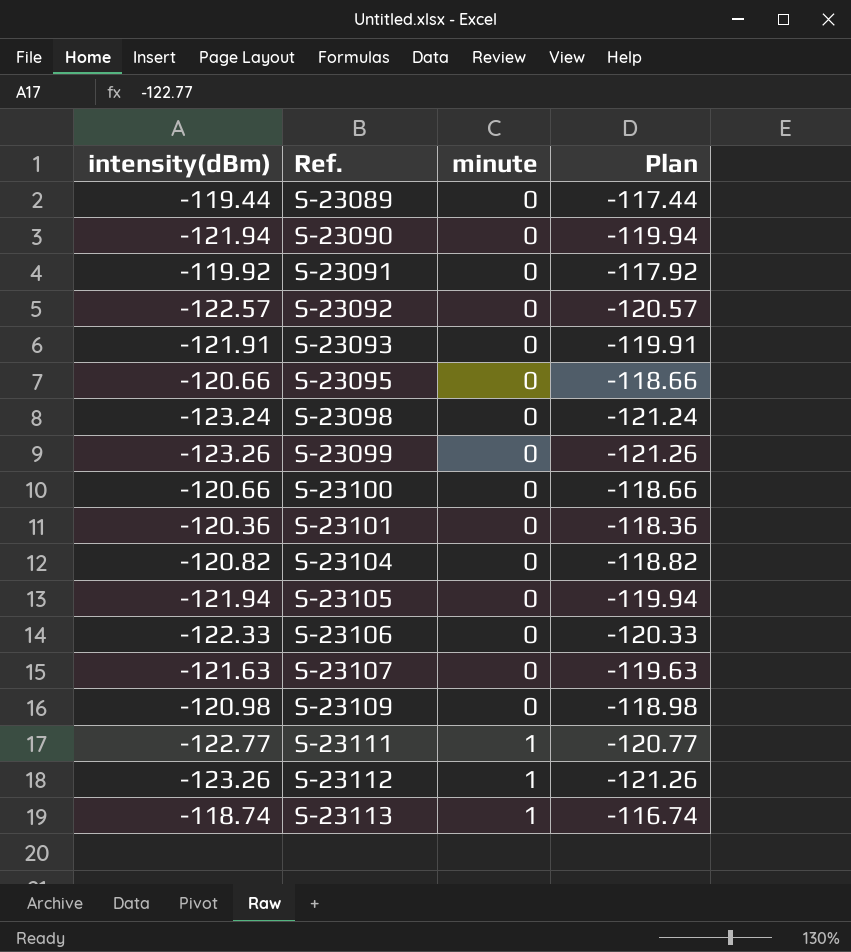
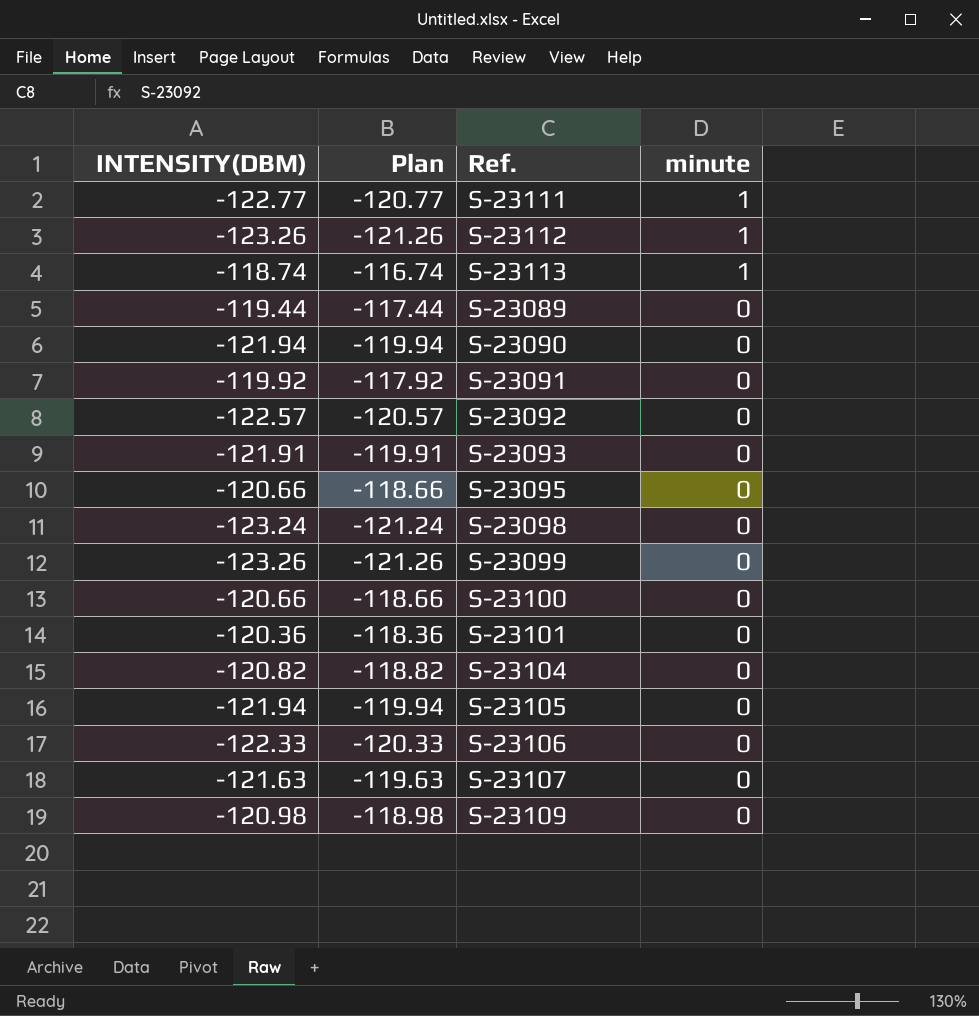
row order: Ref. ascending -> minute descending
column name: intensity(dBm) -> INTENSITY(DBM)
column Plan | position: 4 -> 2

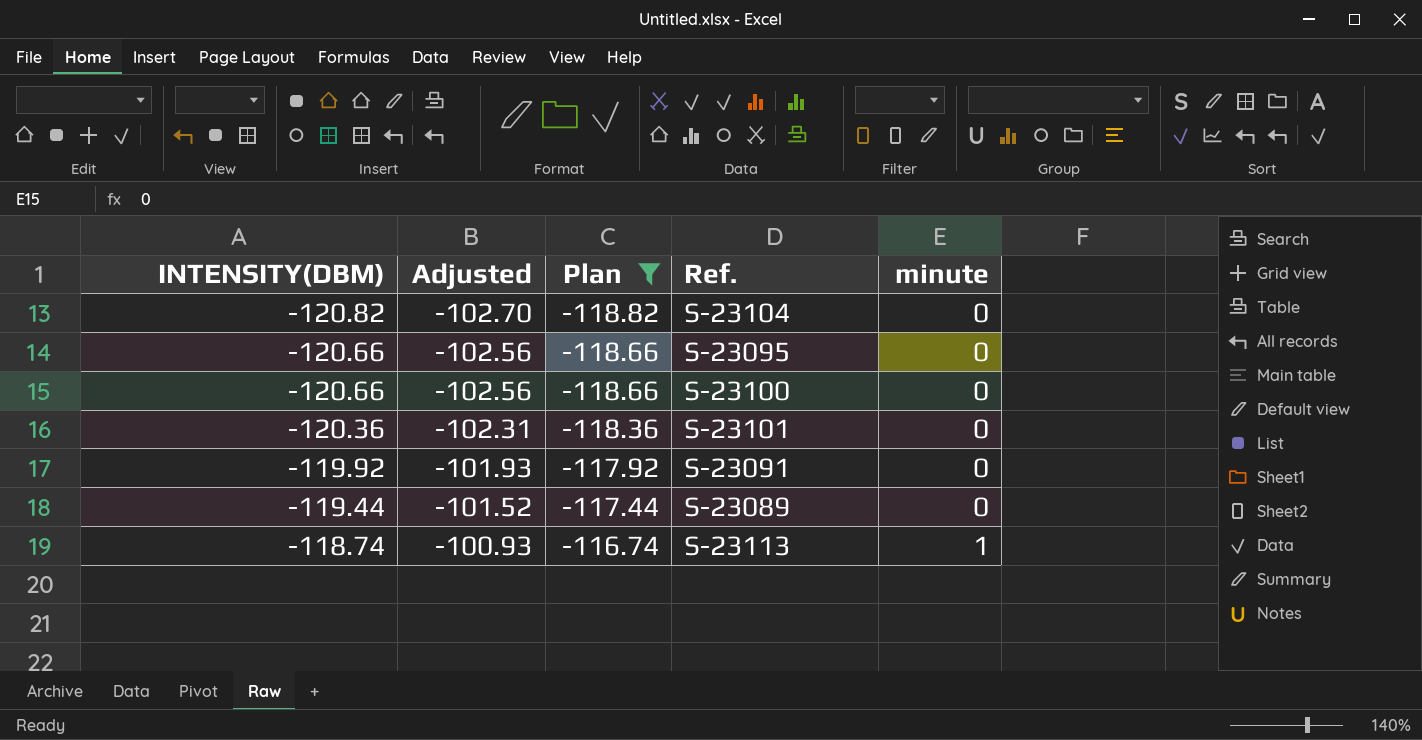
filter: none -> Plan >= -118.82
row order: minute descending -> INTENSITY(DBM) ascending
column Adjusted | formula: none -> [INTENSITY(DBM)] * 0.85

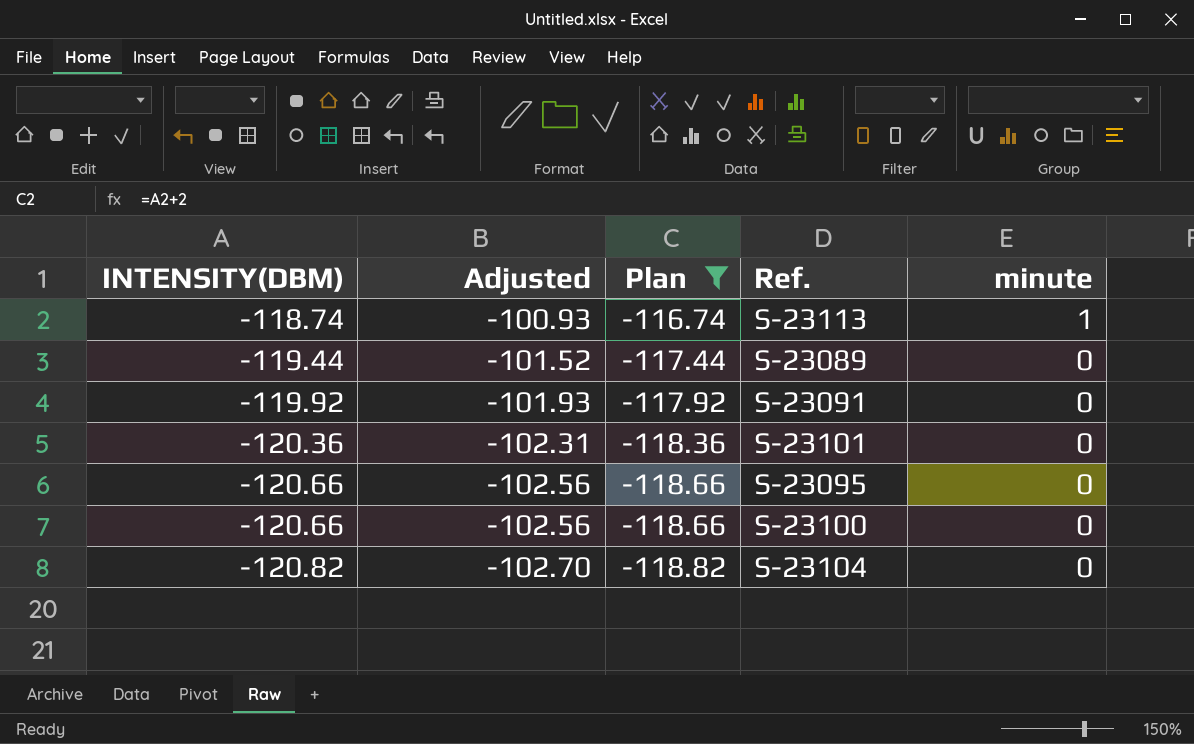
row order: INTENSITY(DBM) ascending -> INTENSITY(DBM) descending

